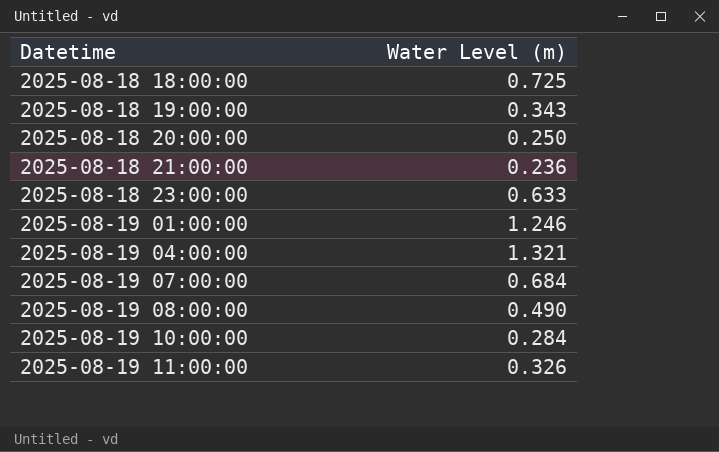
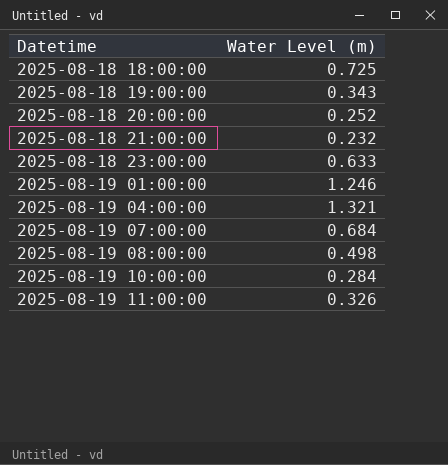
2025-08-18 20:00:00 | Water Level (m): 0.250 -> 0.252
2025-08-18 21:00:00 | Water Level (m): 0.236 -> 0.232
2025-08-19 08:00:00 | Water Level (m): 0.490 -> 0.498

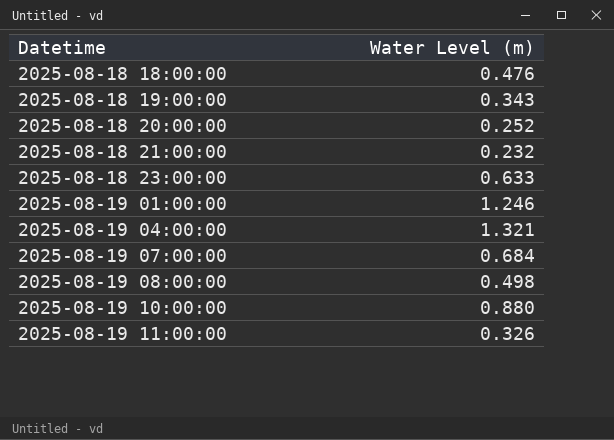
2025-08-18 18:00:00 | Water Level (m): 0.725 -> 0.476
2025-08-19 10:00:00 | Water Level (m): 0.284 -> 0.880

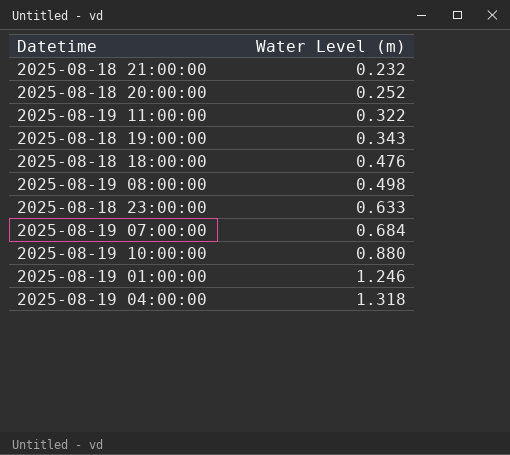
row order: Datetime ascending -> Water Level (m) ascending
2025-08-19 11:00:00 | Water Level (m): 0.326 -> 0.322
2025-08-19 04:00:00 | Water Level (m): 1.321 -> 1.318

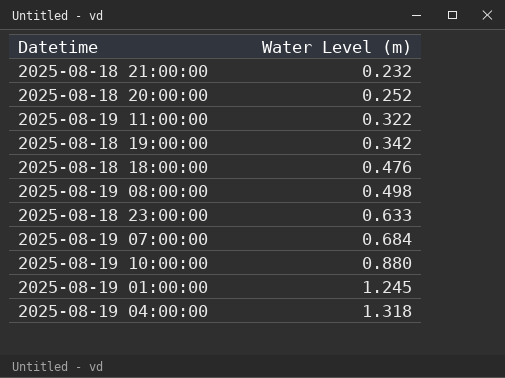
2025-08-18 19:00:00 | Water Level (m): 0.343 -> 0.342
2025-08-19 01:00:00 | Water Level (m): 1.246 -> 1.245

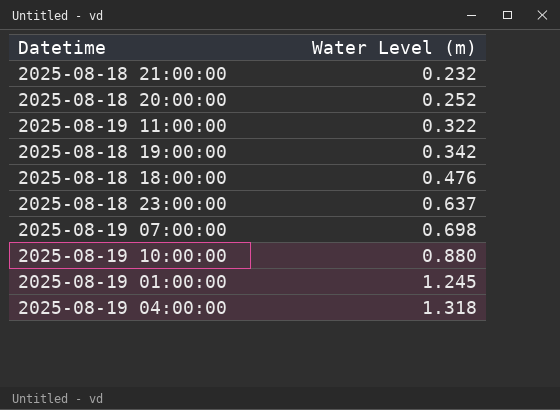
row 2025-08-19 08:00:00: 0.498 -> none
2025-08-18 23:00:00 | Water Level (m): 0.633 -> 0.637
2025-08-19 07:00:00 | Water Level (m): 0.684 -> 0.698

